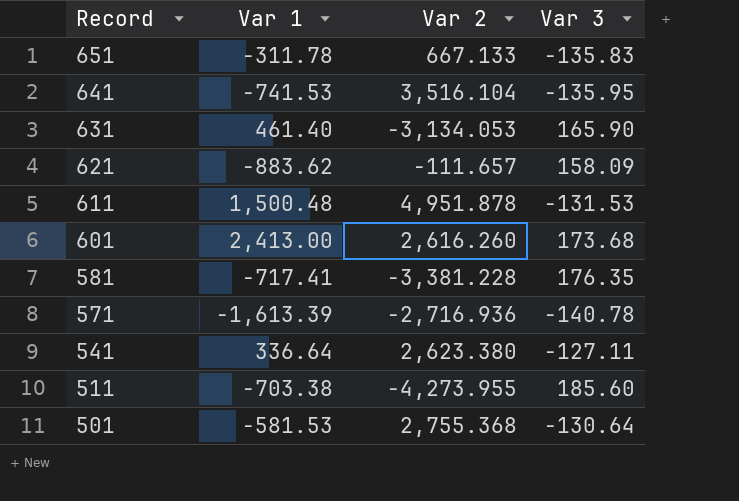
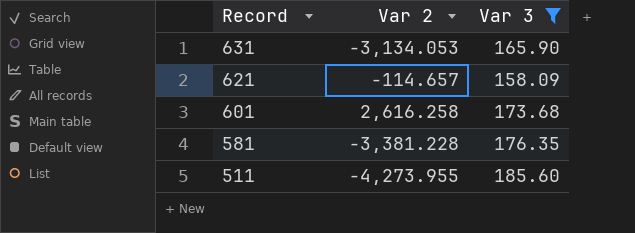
filter: none -> Var 3 >= 158.09
column Var 1 | position: 2 -> none
621 | Var 2: -111.657 -> -114.657
601 | Var 2: 2,616.260 -> 2,616.258

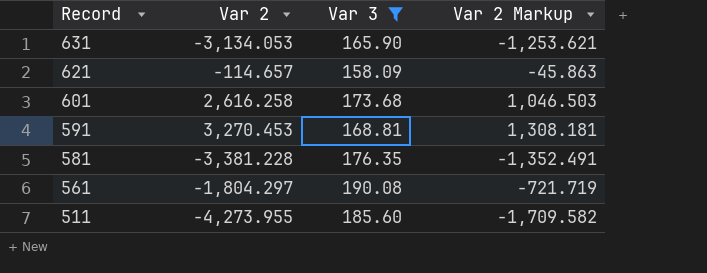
column Var 2 Markup | formula: none -> [Var 2] * 0.4
row 591: none -> 3,270.453 | 168.81 | 1,308.181
row 561: none -> -1,804.297 | 190.08 | -721.719

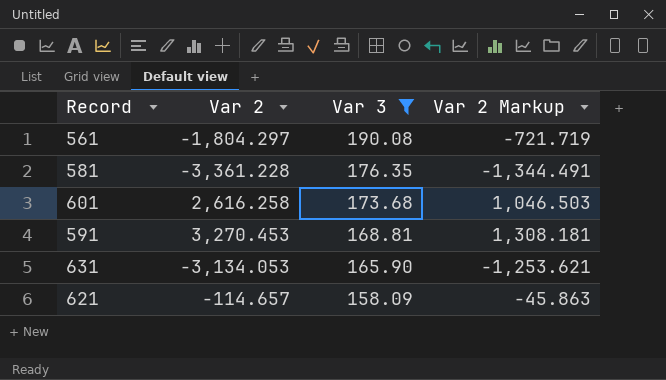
row order: Record descending -> Var 3 descending
row 511: -4,273.955 | 185.60 | -1,709.582 -> none
581 | Var 2: -3,381.228 -> -3,361.228
581 | Var 2 Markup: -1,352.491 -> -1,344.491

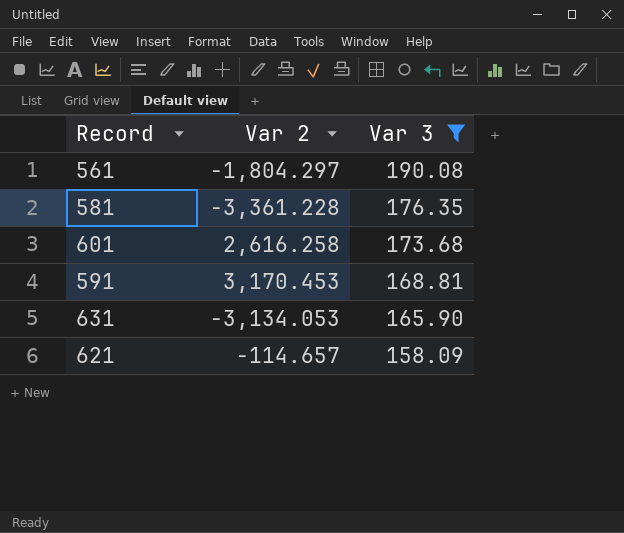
column Var 2 Markup | formula: [Var 2] * 0.4 -> none
591 | Var 2: 3,270.453 -> 3,170.453

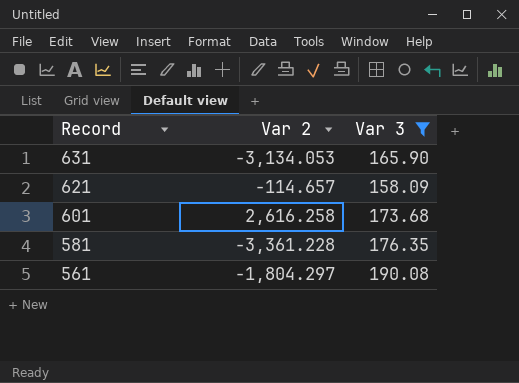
row order: Var 3 descending -> Record descending
row 591: 3,170.453 | 168.81 -> none

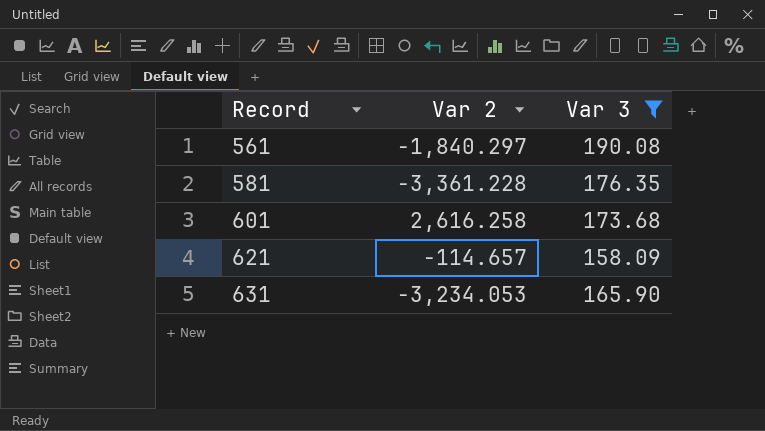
row order: Record descending -> Record ascending
561 | Var 2: -1,804.297 -> -1,840.297
631 | Var 2: -3,134.053 -> -3,234.053

